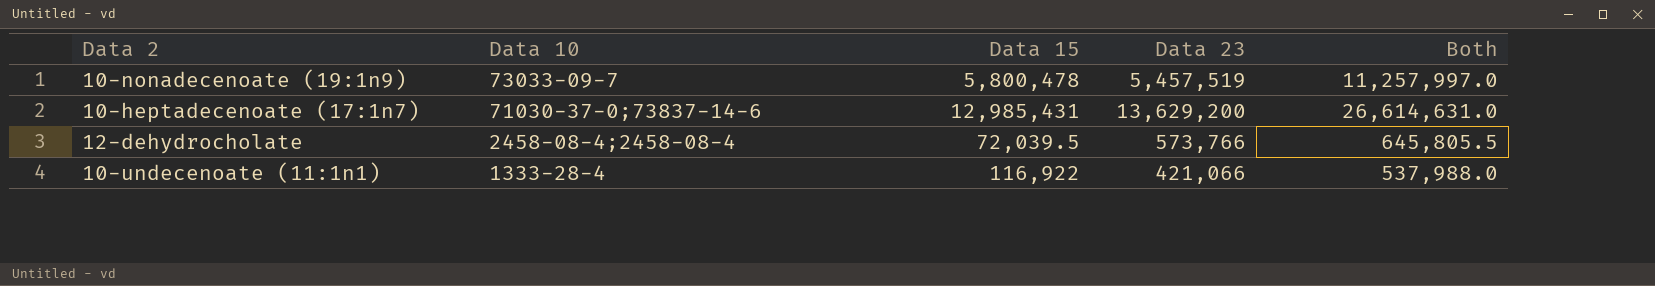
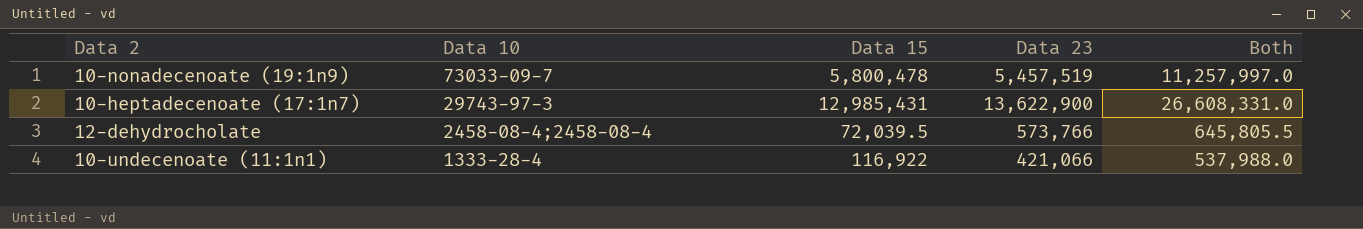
10-heptadecenoate (17:1n7) | Data 10: 71030-37-0;73837-14-6 -> 29743-97-3
10-heptadecenoate (17:1n7) | Data 23: 13,629,200 -> 13,622,900
10-heptadecenoate (17:1n7) | Both: 26,614,631.0 -> 26,608,331.0

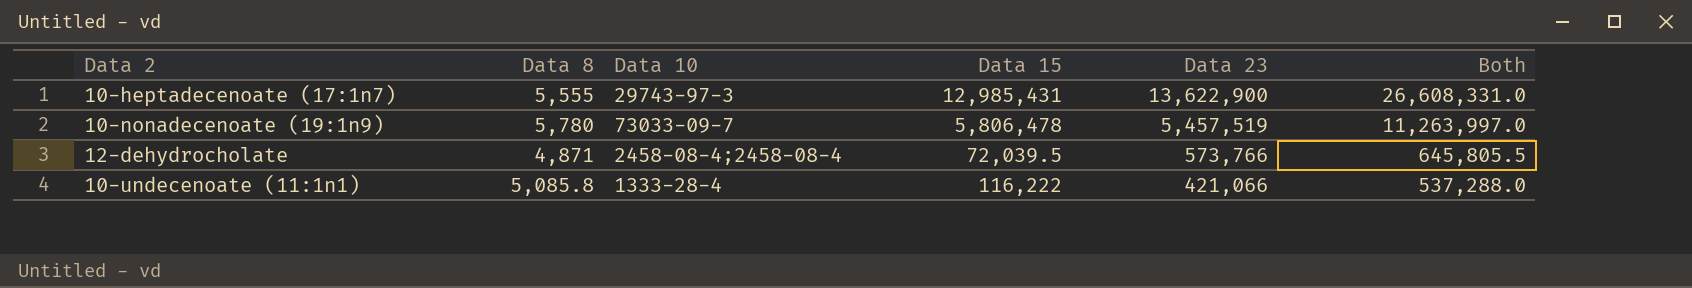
row order: Data 10 descending -> Data 23 descending
column Data 8 | position: none -> 2
10-nonadecenoate (19:1n9) | Data 15: 5,800,478 -> 5,806,478
10-nonadecenoate (19:1n9) | Both: 11,257,997.0 -> 11,263,997.0
10-undecenoate (11:1n1) | Data 15: 116,922 -> 116,222
10-undecenoate (11:1n1) | Both: 537,988.0 -> 537,288.0

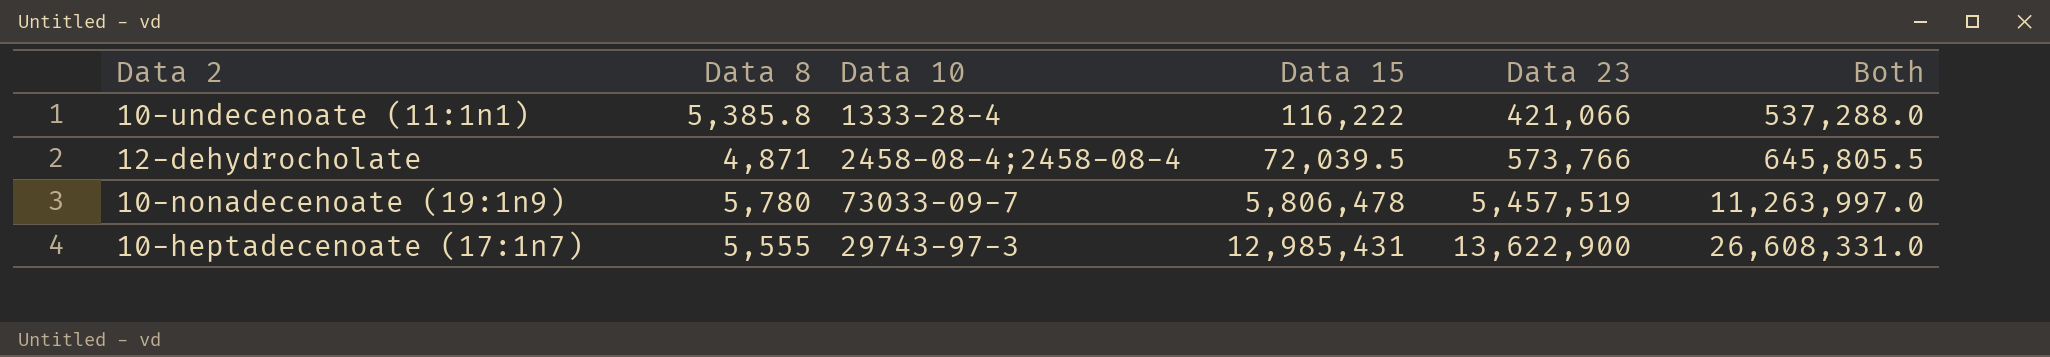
row order: Data 23 descending -> Data 23 ascending
10-undecenoate (11:1n1) | Data 8: 5,085.8 -> 5,385.8

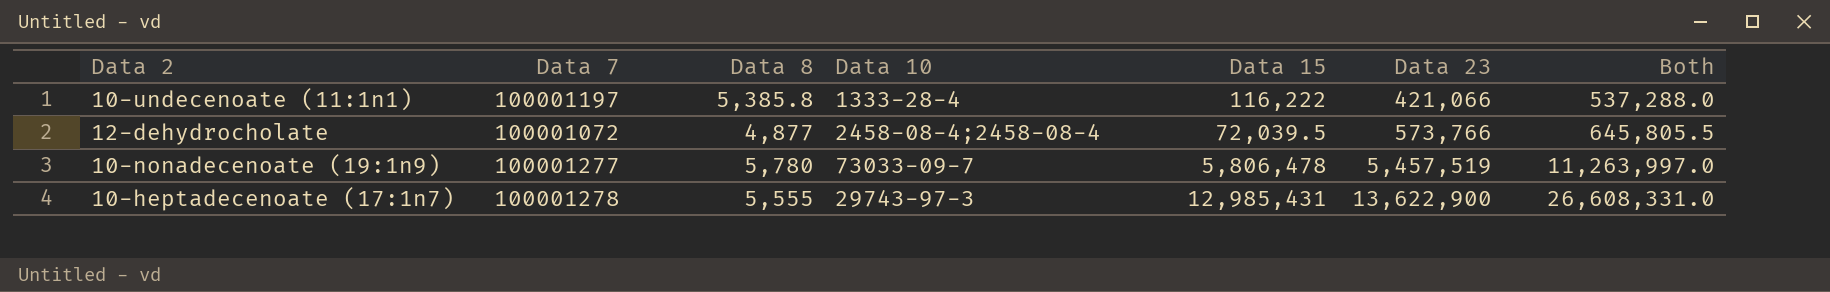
column Data 7 | position: none -> 2
12-dehydrocholate | Data 8: 4,871 -> 4,877

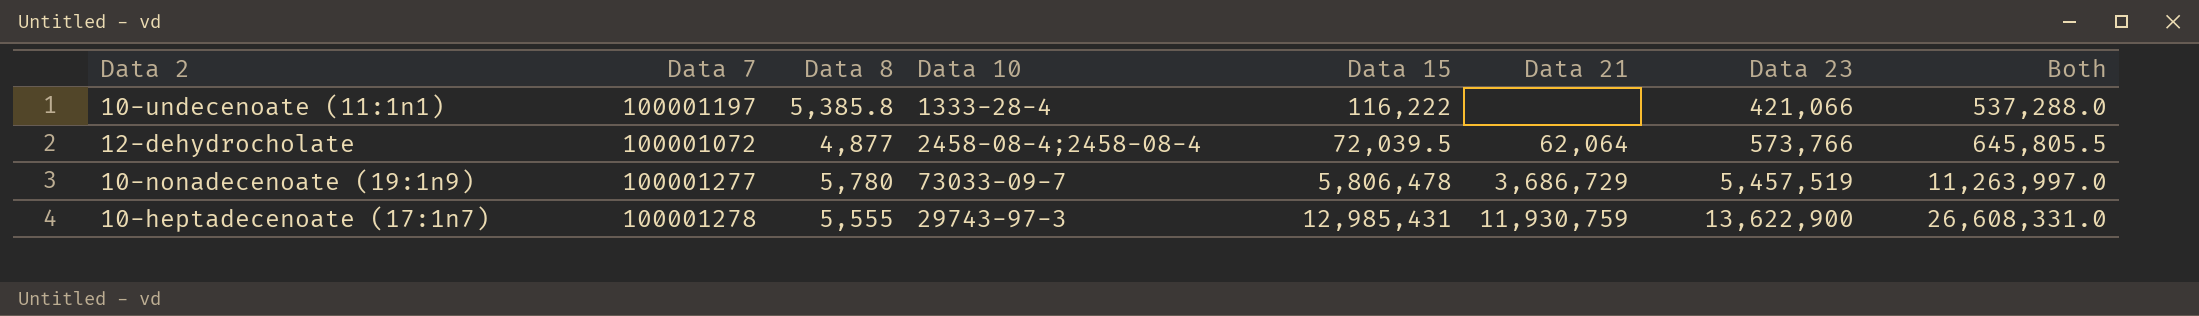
column Data 21 | position: none -> 6

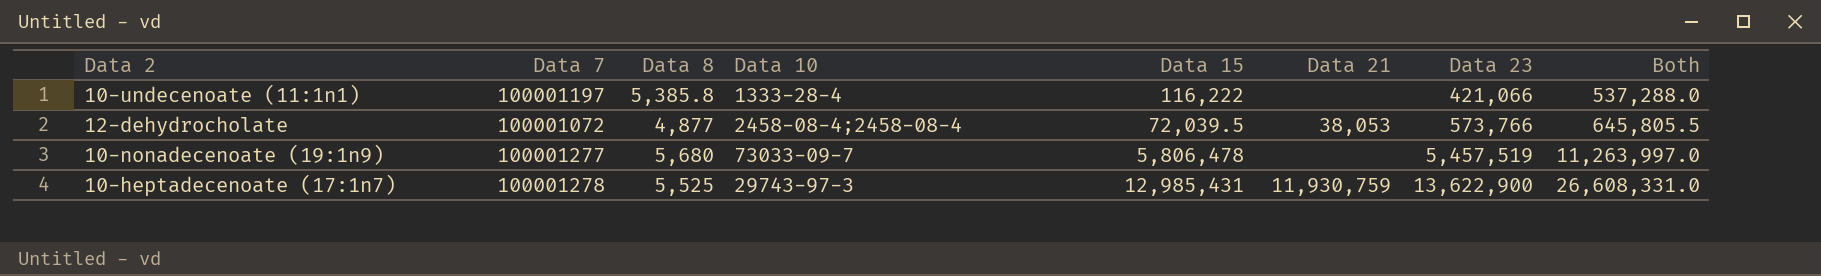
12-dehydrocholate | Data 21: 62,064 -> 38,053
10-nonadecenoate (19:1n9) | Data 8: 5,780 -> 5,680
10-nonadecenoate (19:1n9) | Data 21: 3,686,729 -> none
10-heptadecenoate (17:1n7) | Data 8: 5,555 -> 5,525

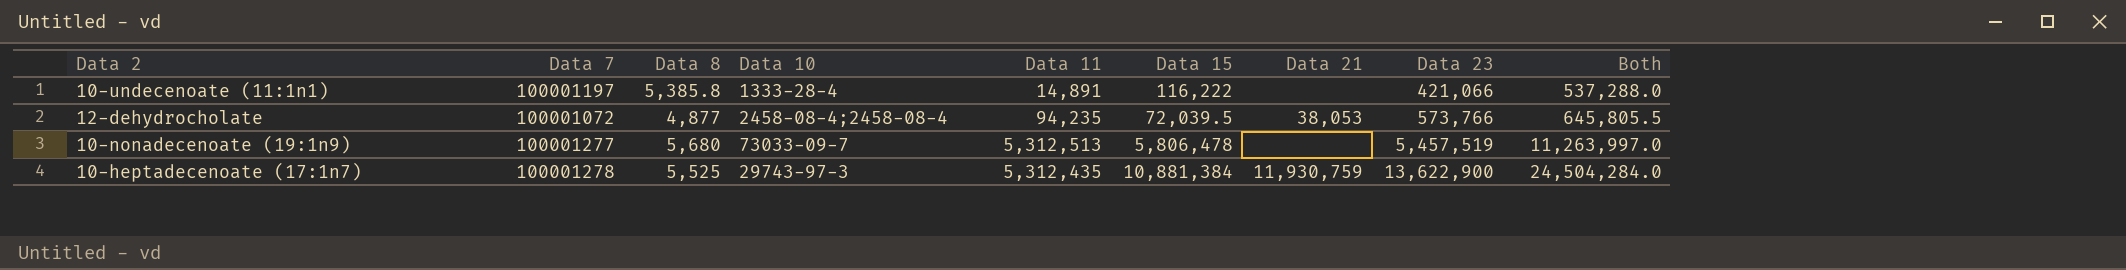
column Data 11 | position: none -> 5
10-heptadecenoate (17:1n7) | Data 15: 12,985,431 -> 10,881,384
10-heptadecenoate (17:1n7) | Both: 26,608,331.0 -> 24,504,284.0

